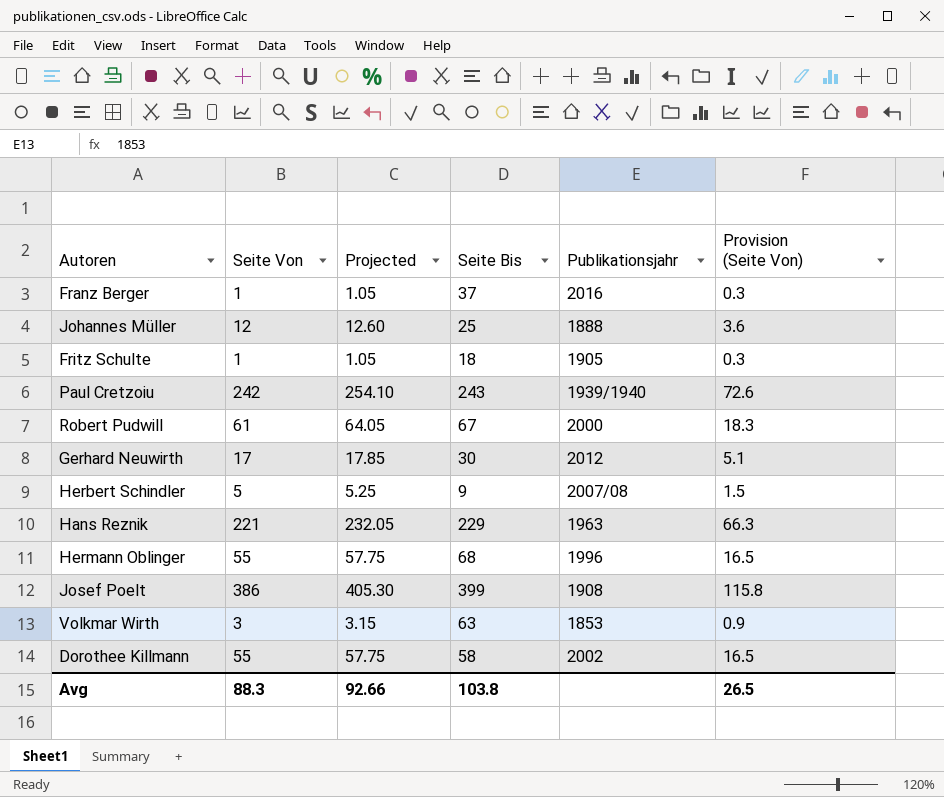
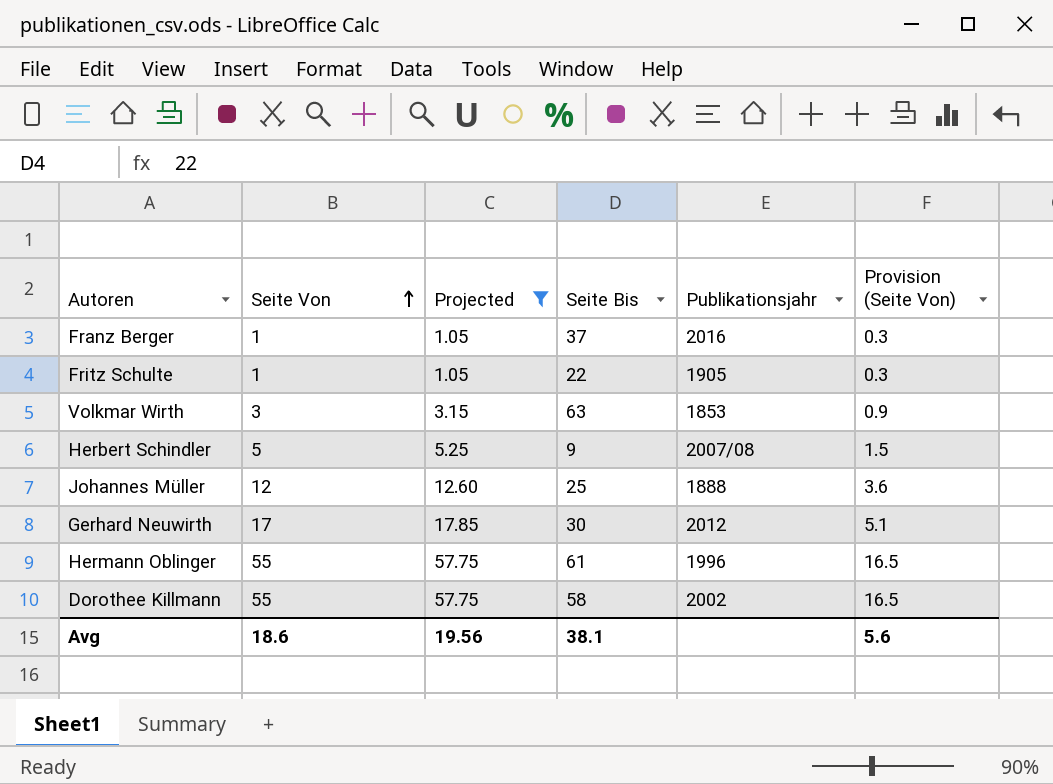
filter: none -> Projected <= 57.75
row order: none -> Seite Von ascending
Fritz Schulte | Seite Bis: 18 -> 22
Hermann Oblinger | Seite Bis: 68 -> 61
Avg | Seite Von: 88.3 -> 18.6
Avg | Projected: 92.66 -> 19.56
Avg | Seite Bis: 103.8 -> 38.1
Avg | Provision (Seite Von): 26.5 -> 5.6

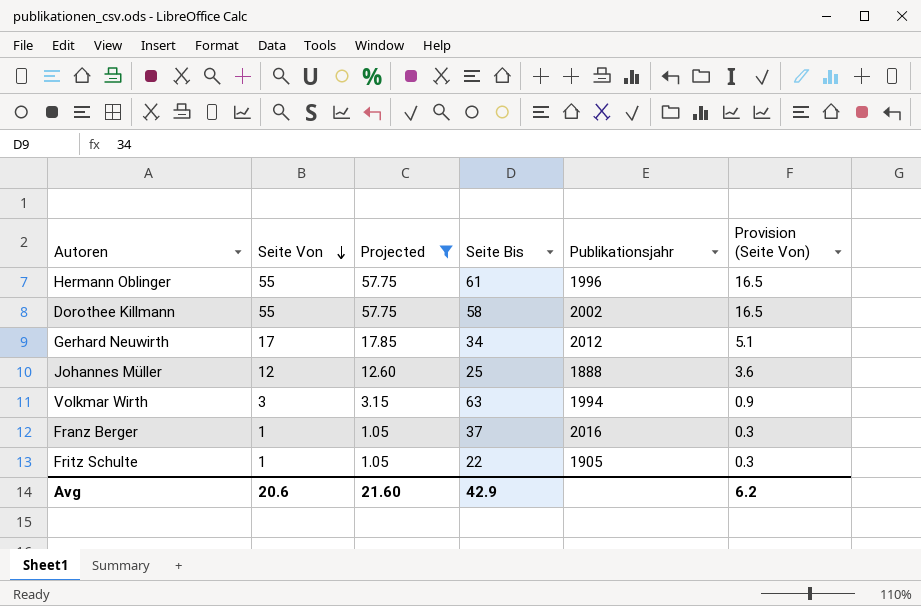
row order: Seite Von ascending -> Seite Von descending
row Herbert Schindler: 5 | 5.25 | 9 | 2007/08 | 1.5 -> none
Gerhard Neuwirth | Seite Bis: 30 -> 34
Volkmar Wirth | Publikationsjahr: 1853 -> 1994
Avg | Seite Von: 18.6 -> 20.6
Avg | Projected: 19.56 -> 21.60
Avg | Seite Bis: 38.1 -> 42.9
Avg | Provision (Seite Von): 5.6 -> 6.2

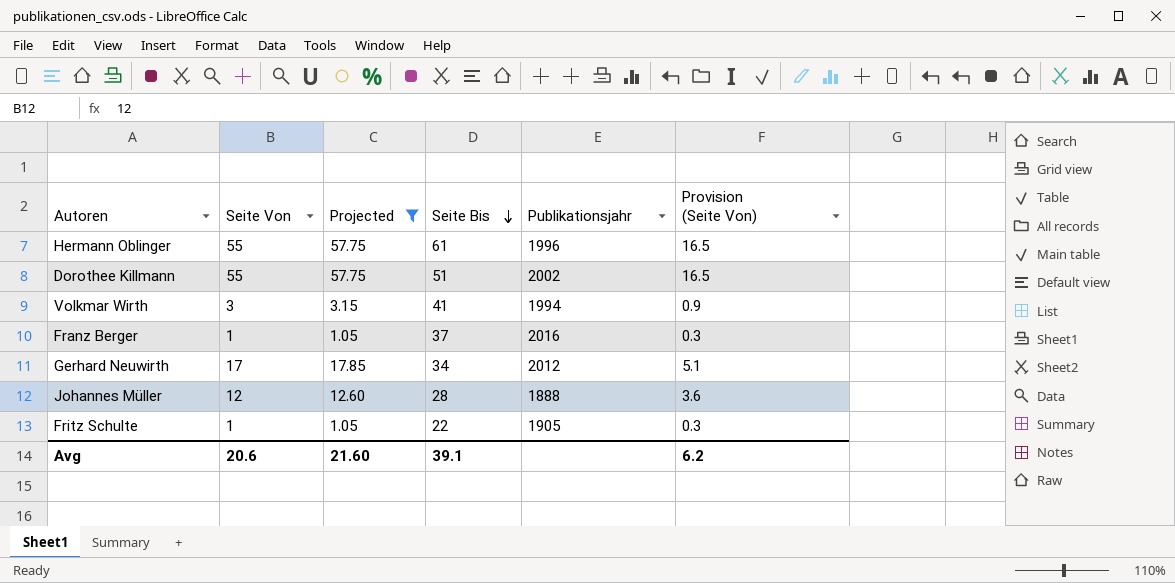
row order: Seite Von descending -> Seite Bis descending
Dorothee Killmann | Seite Bis: 58 -> 51
Volkmar Wirth | Seite Bis: 63 -> 41
Johannes Müller | Seite Bis: 25 -> 28
Avg | Seite Bis: 42.9 -> 39.1

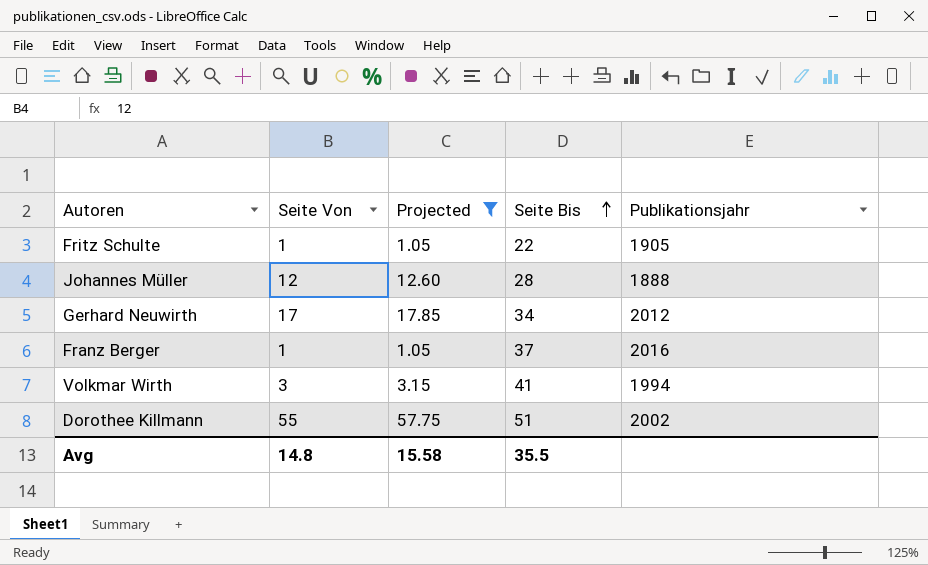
row order: Seite Bis descending -> Seite Bis ascending
column Provision (Seite Von) | formula: [Seite Von] * 0.3 -> none
row Hermann Oblinger: 55 | 57.75 | 61 | 1996 | 16.5 -> none
Avg | Seite Von: 20.6 -> 14.8
Avg | Projected: 21.60 -> 15.58
Avg | Seite Bis: 39.1 -> 35.5

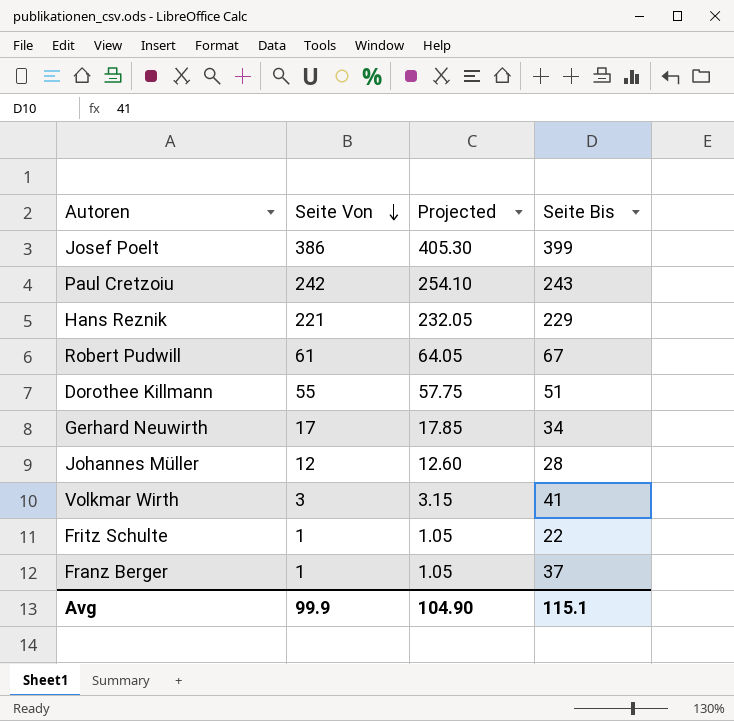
filter: Projected <= 57.75 -> none
row order: Seite Bis ascending -> Seite Von descending
column Publikationsjahr | position: 5 -> none
Avg | Seite Von: 14.8 -> 99.9
Avg | Projected: 15.58 -> 104.90
Avg | Seite Bis: 35.5 -> 115.1

